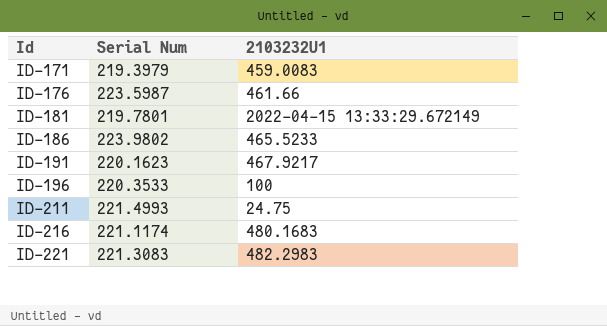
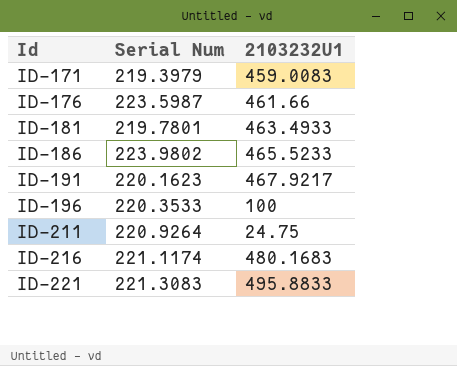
ID-181 | 2103232U1: 2022-04-15 13:33:29.672149 -> 463.4933
ID-211 | Serial Num: 221.4993 -> 220.9264
ID-221 | 2103232U1: 482.2983 -> 495.8833

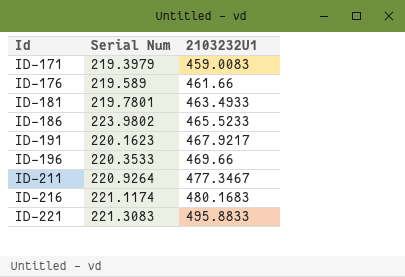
ID-176 | Serial Num: 223.5987 -> 219.589
ID-196 | 2103232U1: 100 -> 469.66
ID-211 | 2103232U1: 24.75 -> 477.3467

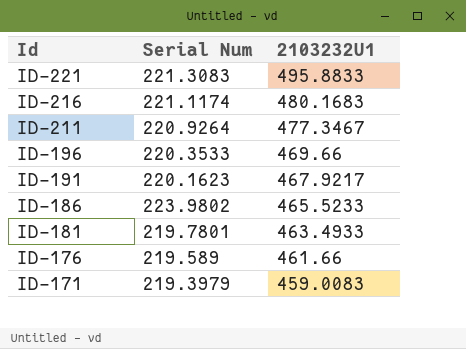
row order: Id ascending -> Id descending

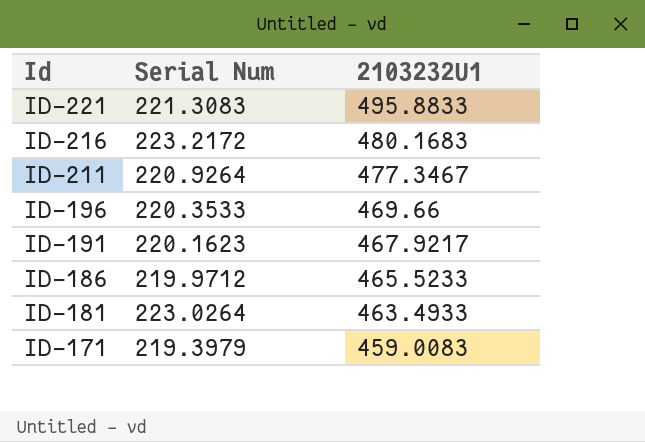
row ID-176: 219.589 | 461.66 -> none
ID-216 | Serial Num: 221.1174 -> 223.2172
ID-186 | Serial Num: 223.9802 -> 219.9712
ID-181 | Serial Num: 219.7801 -> 223.0264

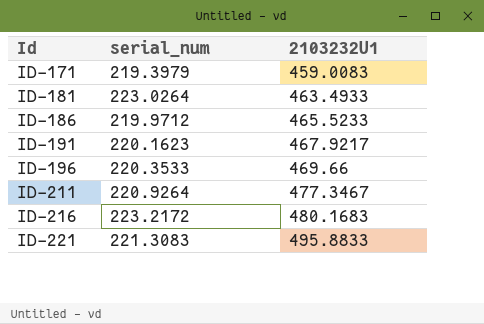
row order: Id descending -> Id ascending
column name: Serial Num -> serial_num

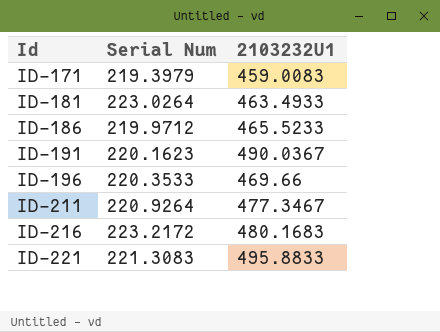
column name: serial_num -> Serial Num
ID-191 | 2103232U1: 467.9217 -> 490.0367

